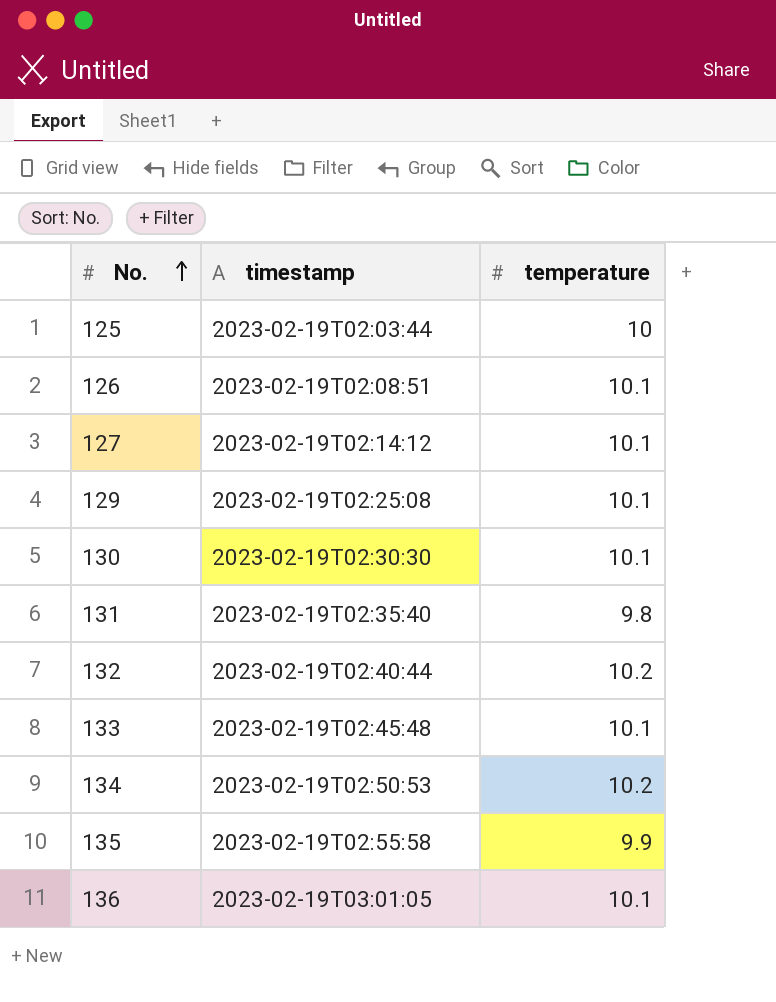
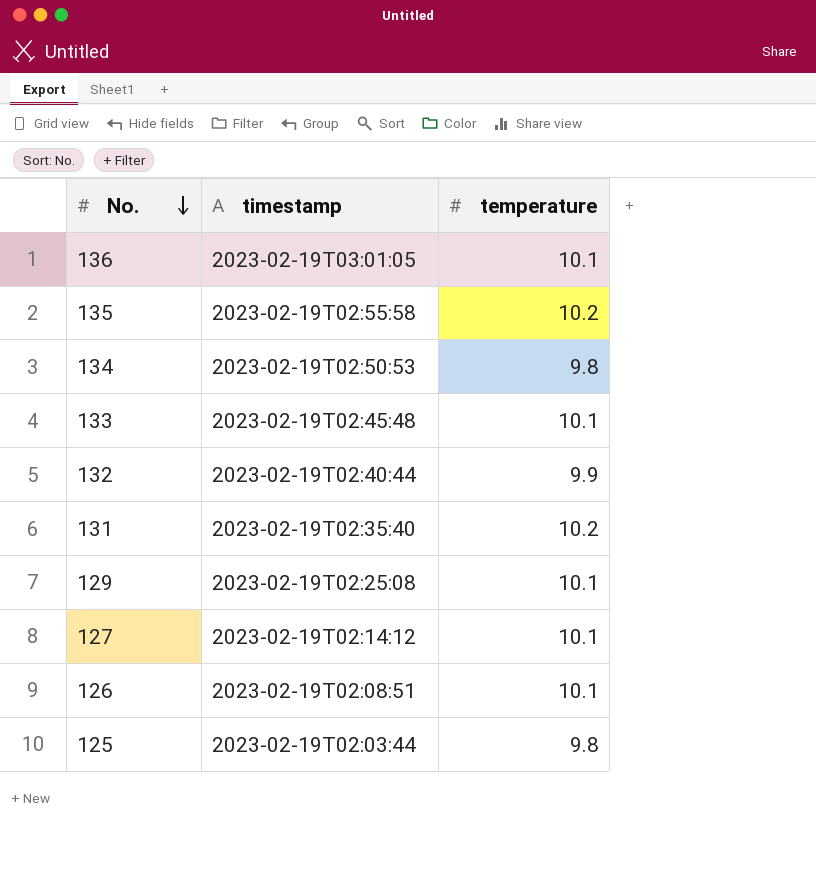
row order: No. ascending -> No. descending
row 130: 2023-02-19T02:30:30 | 10.1 -> none
135 | temperature: 9.9 -> 10.2
134 | temperature: 10.2 -> 9.8
132 | temperature: 10.2 -> 9.9
131 | temperature: 9.8 -> 10.2
125 | temperature: 10 -> 9.8

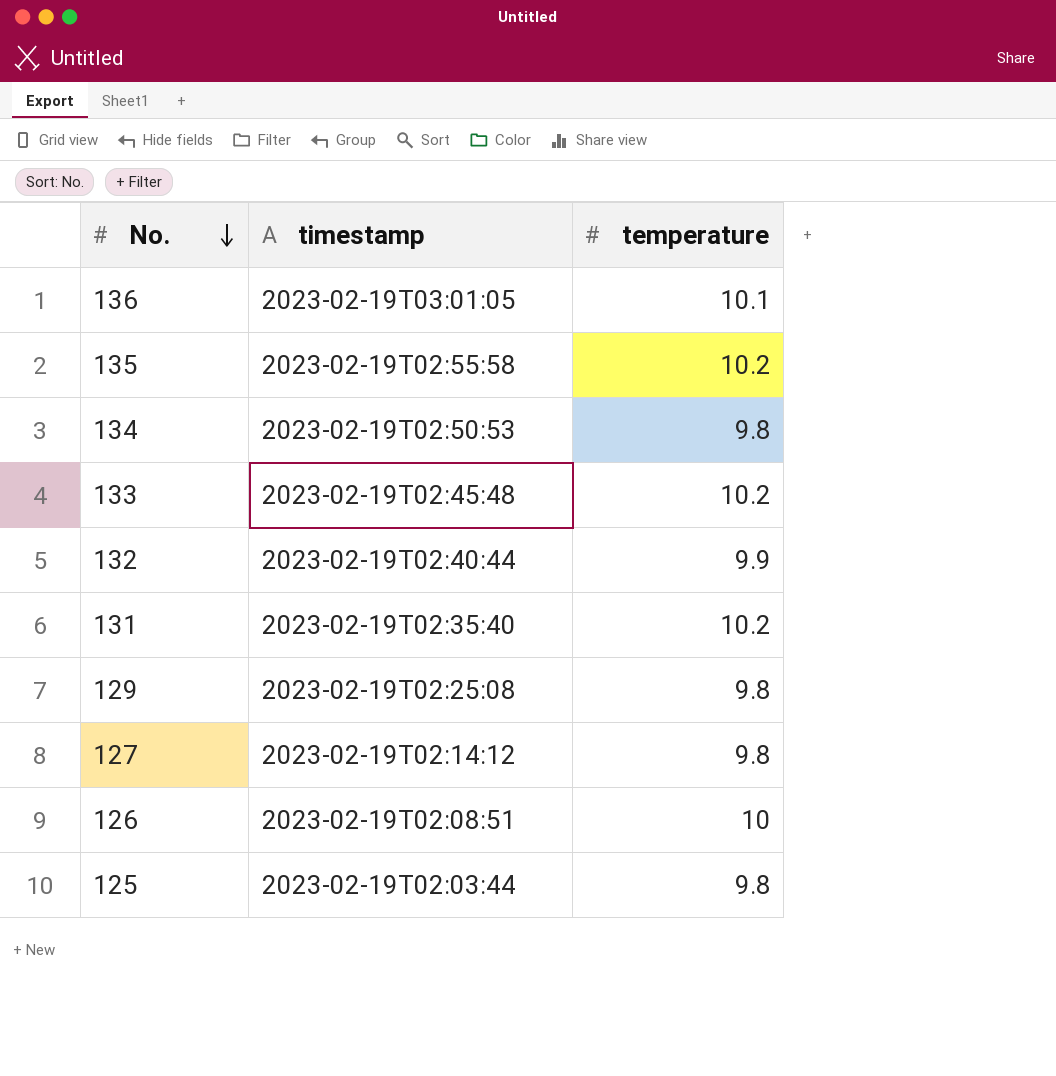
133 | temperature: 10.1 -> 10.2
129 | temperature: 10.1 -> 9.8
127 | temperature: 10.1 -> 9.8
126 | temperature: 10.1 -> 10

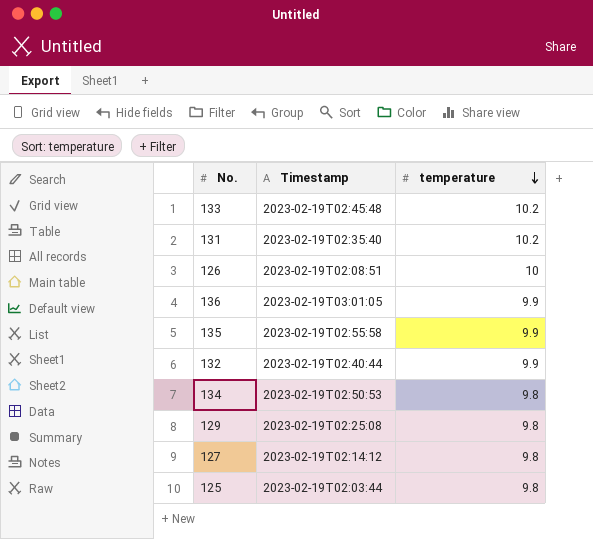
row order: No. descending -> temperature descending
column name: timestamp -> Timestamp
136 | temperature: 10.1 -> 9.9
135 | temperature: 10.2 -> 9.9

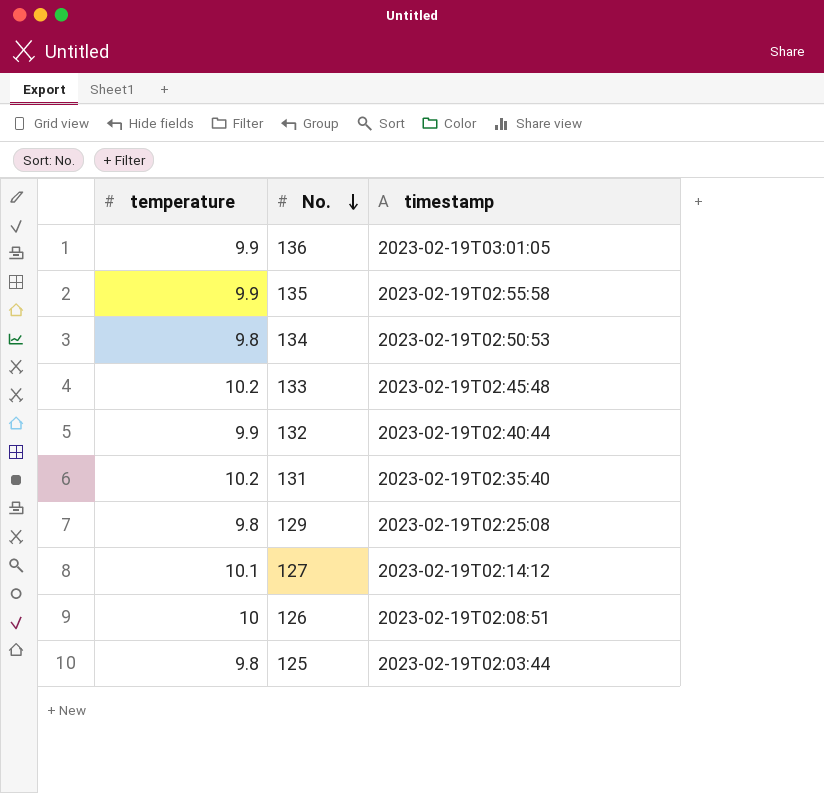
row order: temperature descending -> No. descending
column temperature | position: 3 -> 1
column name: Timestamp -> timestamp
127 | temperature: 9.8 -> 10.1

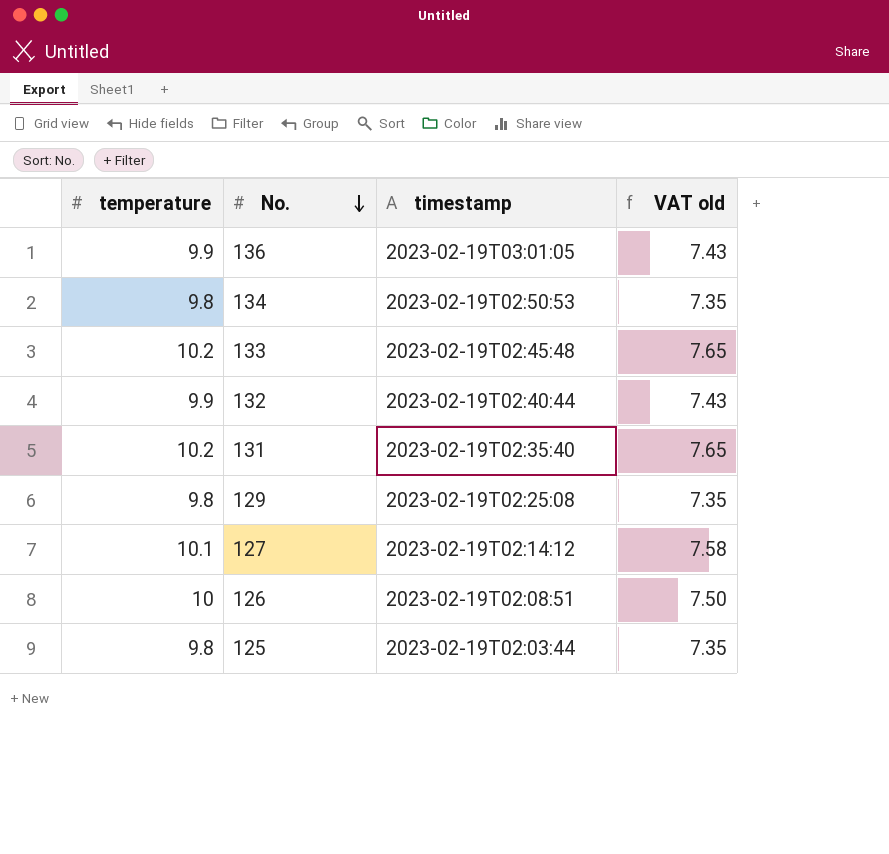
column VAT old | formula: none -> [temperature] * 0.75
row 135: 9.9 | 2023-02-19T02:55:58 -> none

